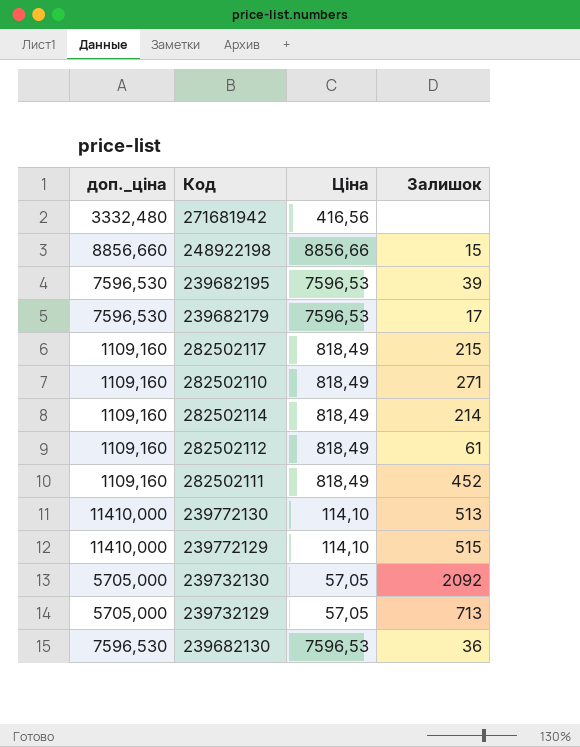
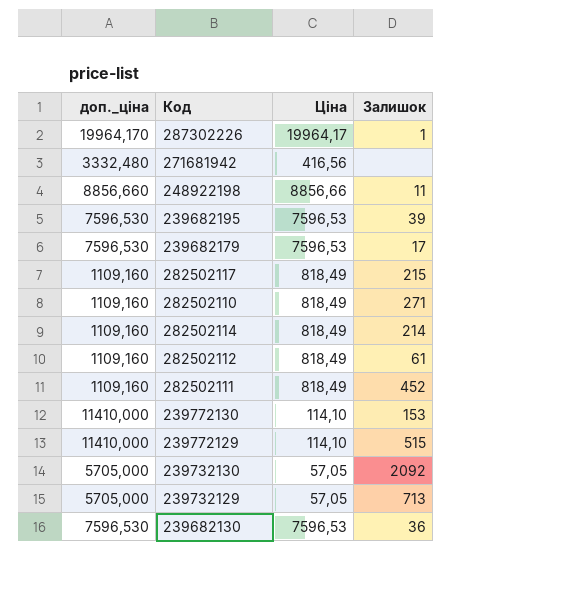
row 287302226: none -> 19964,170 | 19964,17 | 1
248922198 | Залишок: 15 -> 11
239772130 | Залишок: 513 -> 153

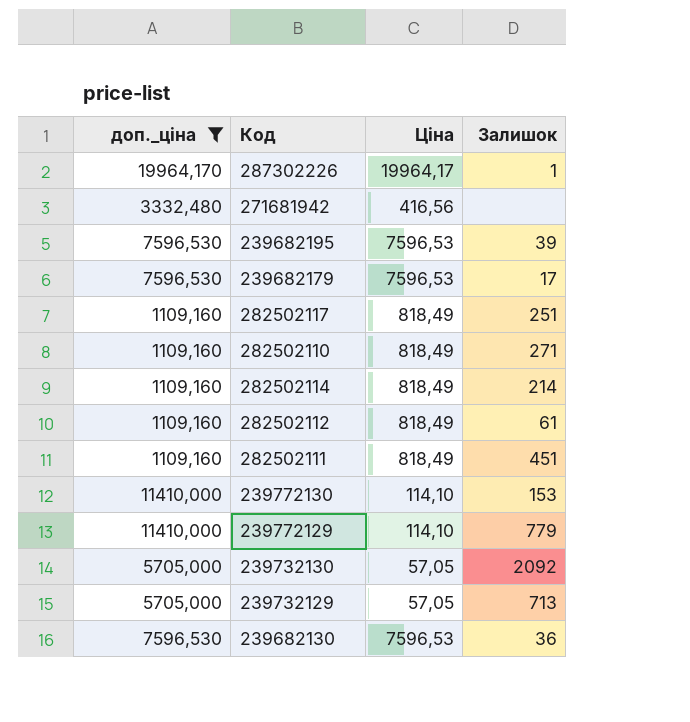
filter: none -> доп._ціна != 8856,660
282502117 | Залишок: 215 -> 251
282502111 | Залишок: 452 -> 451
239772129 | Залишок: 515 -> 779

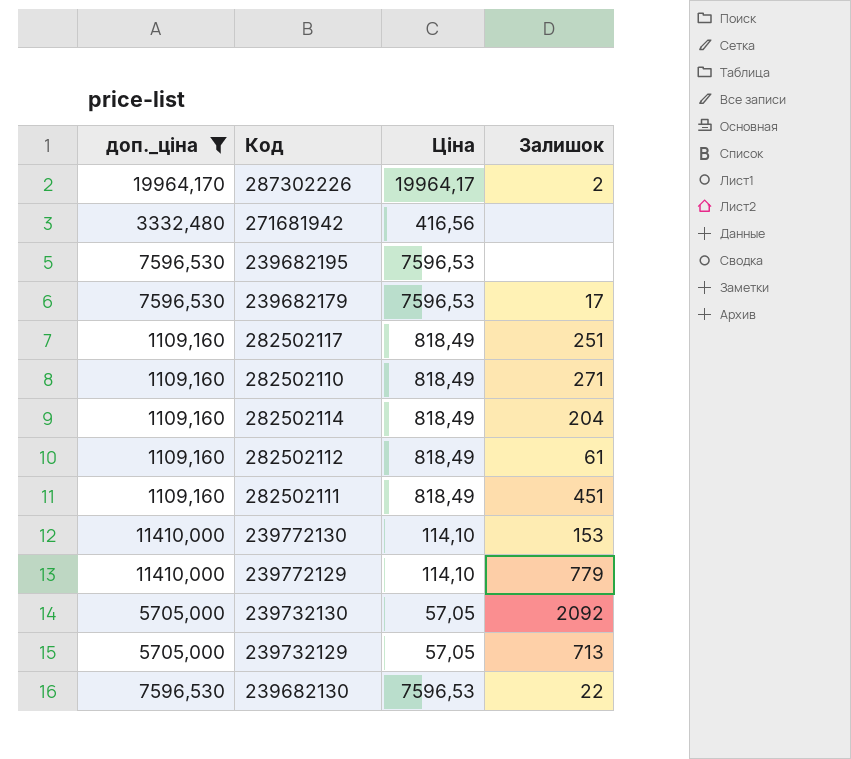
287302226 | Залишок: 1 -> 2
239682195 | Залишок: 39 -> none
282502114 | Залишок: 214 -> 204
239682130 | Залишок: 36 -> 22

